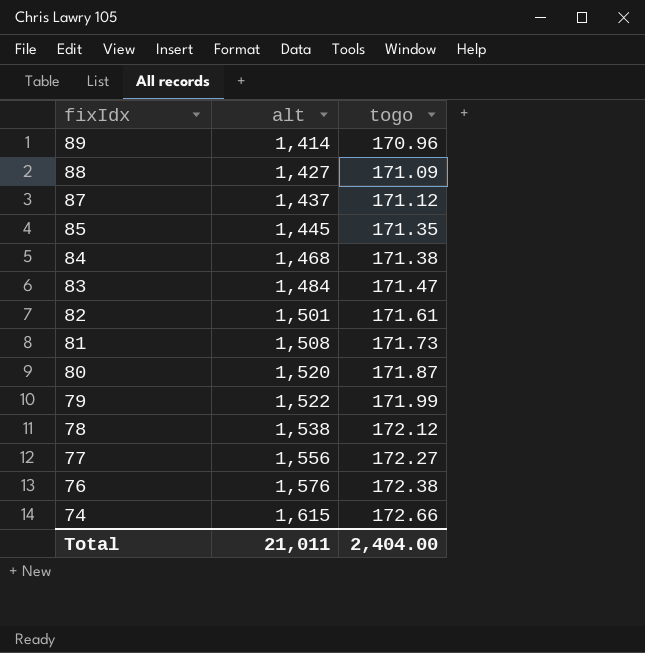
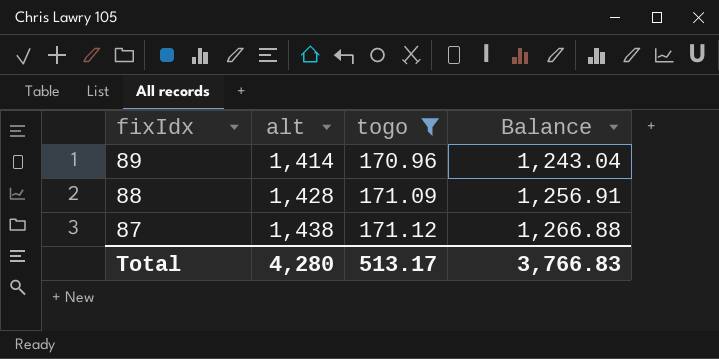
filter: none -> togo <= 171.12
column Balance | formula: none -> [alt] - [togo]
88 | alt: 1,427 -> 1,428
87 | alt: 1,437 -> 1,438
Total | alt: 21,011 -> 4,280
Total | togo: 2,404.00 -> 513.17

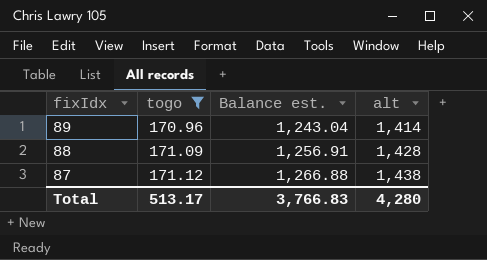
column name: Balance -> Balance est.
column alt | position: 2 -> 4

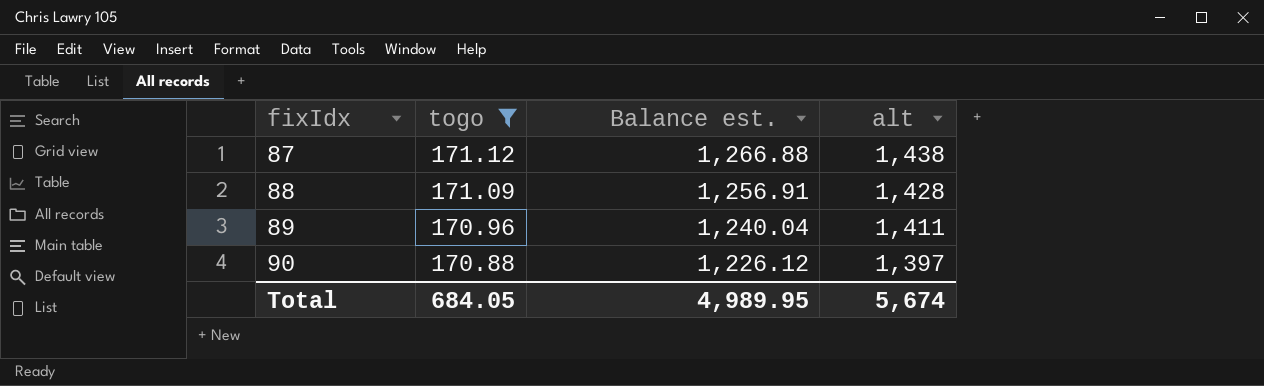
row order: fixIdx descending -> fixIdx ascending
89 | Balance est.: 1,243.04 -> 1,240.04
89 | alt: 1,414 -> 1,411
row 90: none -> 170.88 | 1,226.12 | 1,397
Total | togo: 513.17 -> 684.05
Total | Balance est.: 3,766.83 -> 4,989.95
Total | alt: 4,280 -> 5,674

